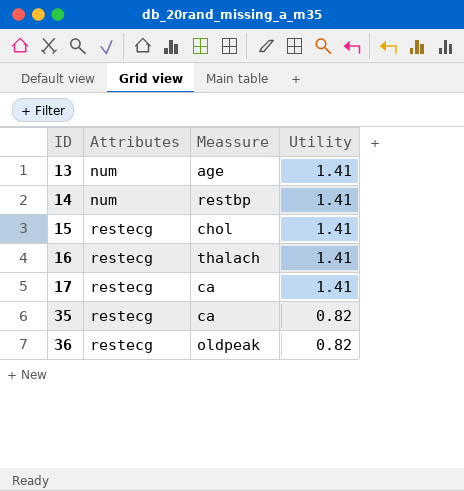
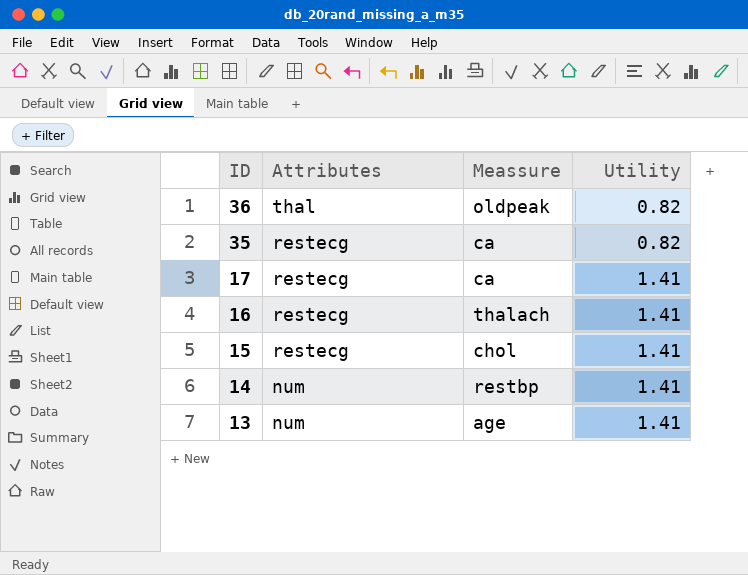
row order: ID ascending -> ID descending
36 | Attributes: restecg -> thal

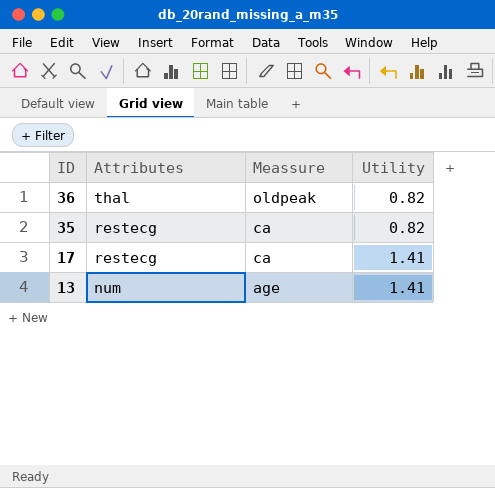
row 16: restecg | thalach | 1.41 -> none
row 15: restecg | chol | 1.41 -> none
row 14: num | restbp | 1.41 -> none

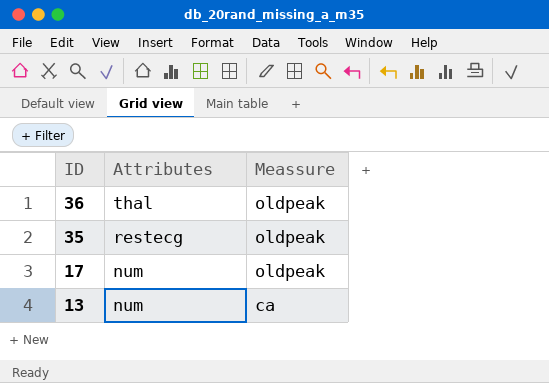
column Utility | position: 4 -> none
35 | Meassure: ca -> oldpeak
17 | Attributes: restecg -> num
17 | Meassure: ca -> oldpeak
13 | Meassure: age -> ca

